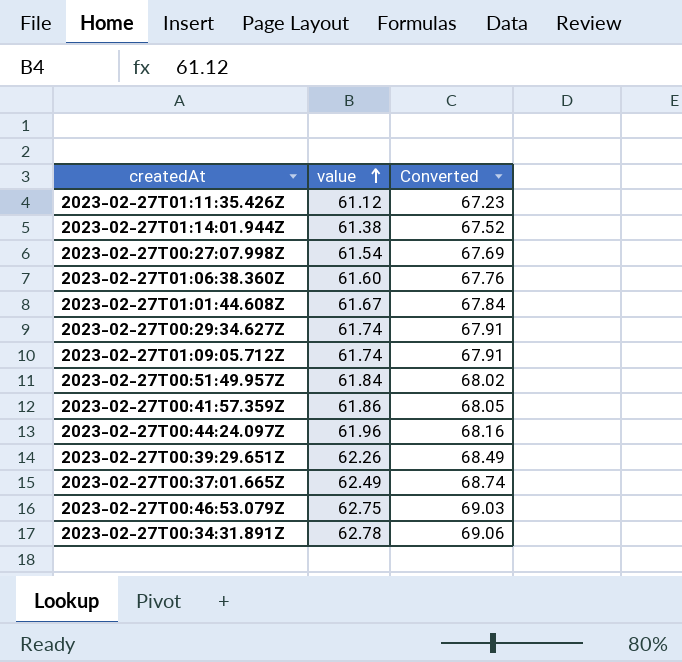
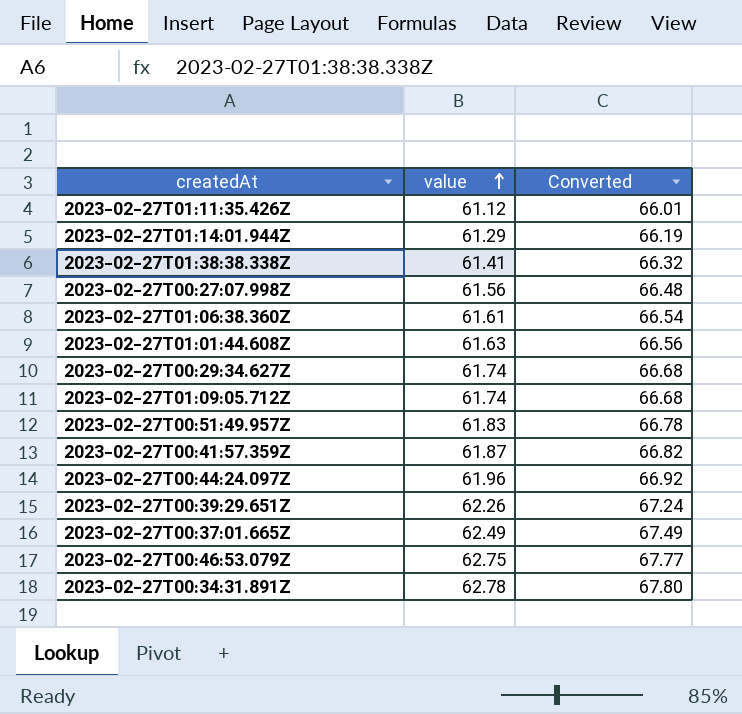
column Converted | formula: [value] * 1.1 -> [value] * 1.08
2023-02-27T01:14:01.944Z | value: 61.38 -> 61.29
row 2023-02-27T01:38:38.338Z: none -> 61.41 | 66.32
2023-02-27T00:27:07.998Z | value: 61.54 -> 61.56
2023-02-27T01:06:38.360Z | value: 61.60 -> 61.61
2023-02-27T01:01:44.608Z | value: 61.67 -> 61.63
2023-02-27T00:51:49.957Z | value: 61.84 -> 61.83
2023-02-27T00:41:57.359Z | value: 61.86 -> 61.87

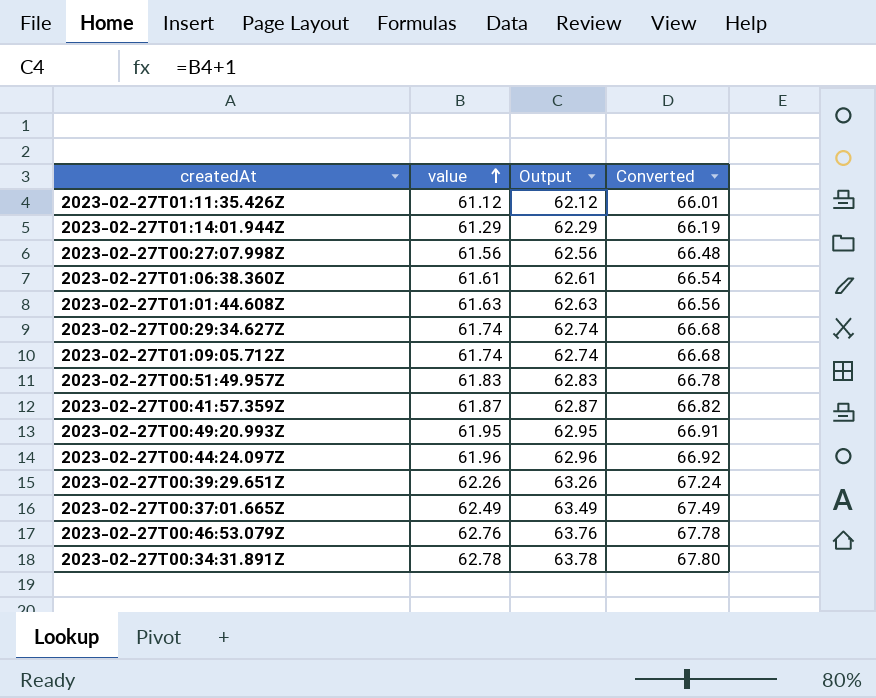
column Output | formula: none -> [value] + 1
row 2023-02-27T01:38:38.338Z: 61.41 | 66.32 -> none
row 2023-02-27T00:49:20.993Z: none -> 61.95 | 62.95 | 66.91
2023-02-27T00:46:53.079Z | value: 62.75 -> 62.76
2023-02-27T00:46:53.079Z | Converted: 67.77 -> 67.78

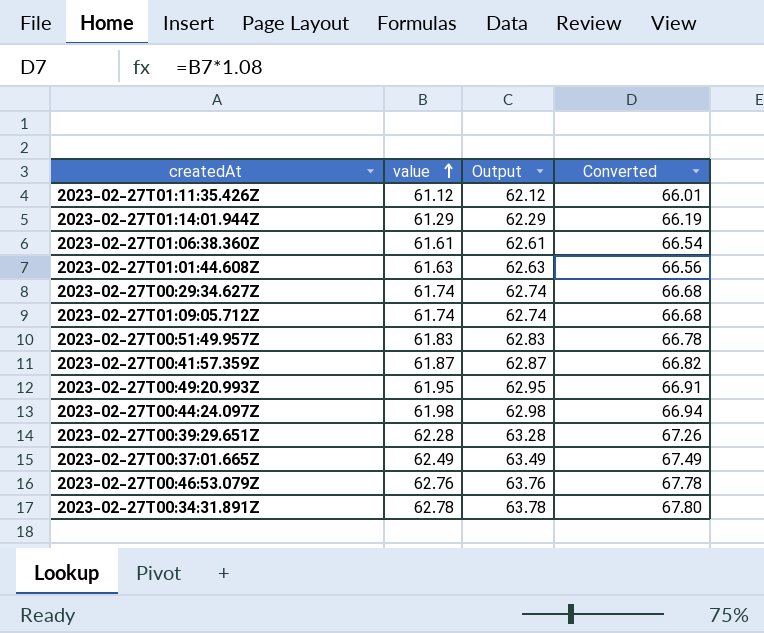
row 2023-02-27T00:27:07.998Z: 61.56 | 62.56 | 66.48 -> none
2023-02-27T00:44:24.097Z | value: 61.96 -> 61.98
2023-02-27T00:44:24.097Z | Output: 62.96 -> 62.98
2023-02-27T00:44:24.097Z | Converted: 66.92 -> 66.94
2023-02-27T00:39:29.651Z | value: 62.26 -> 62.28
2023-02-27T00:39:29.651Z | Output: 63.26 -> 63.28
2023-02-27T00:39:29.651Z | Converted: 67.24 -> 67.26

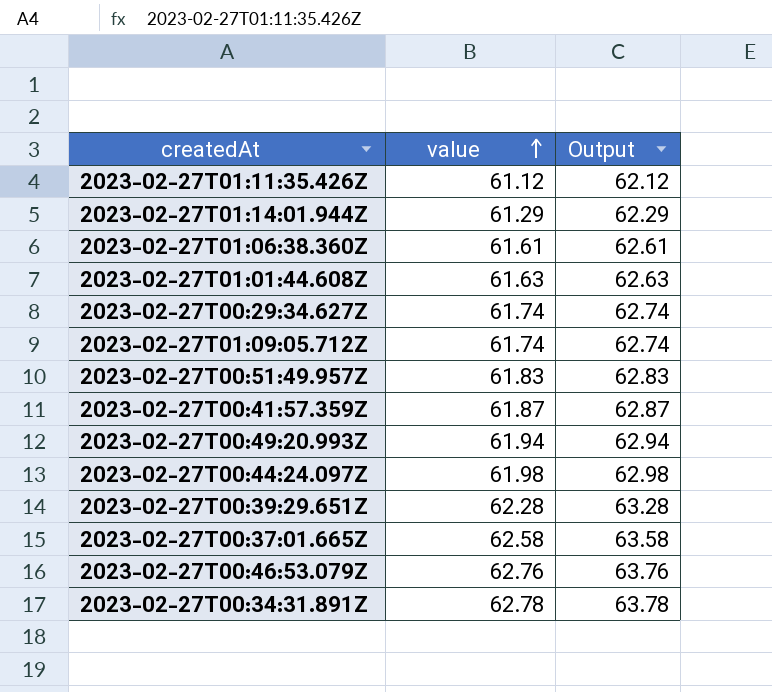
column Converted | formula: [value] * 1.08 -> none
2023-02-27T00:49:20.993Z | value: 61.95 -> 61.94
2023-02-27T00:49:20.993Z | Output: 62.95 -> 62.94
2023-02-27T00:37:01.665Z | value: 62.49 -> 62.58
2023-02-27T00:37:01.665Z | Output: 63.49 -> 63.58

